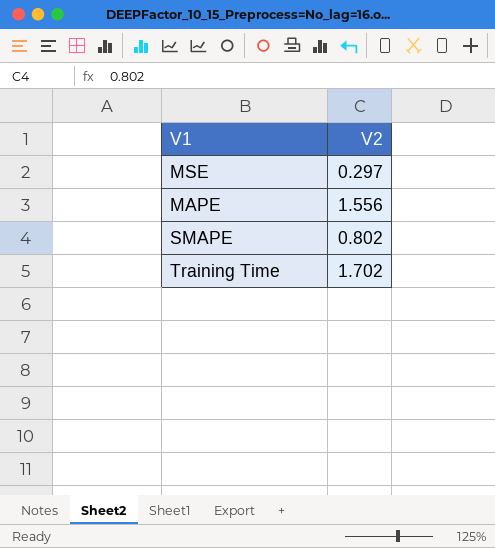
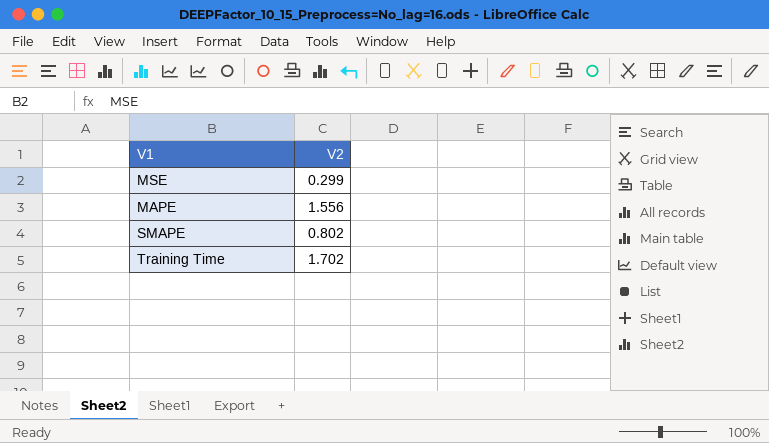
MSE | V2: 0.297 -> 0.299

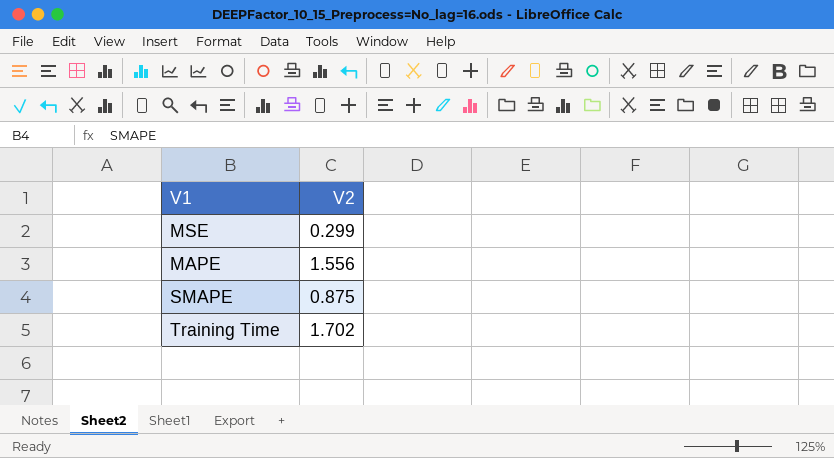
SMAPE | V2: 0.802 -> 0.875

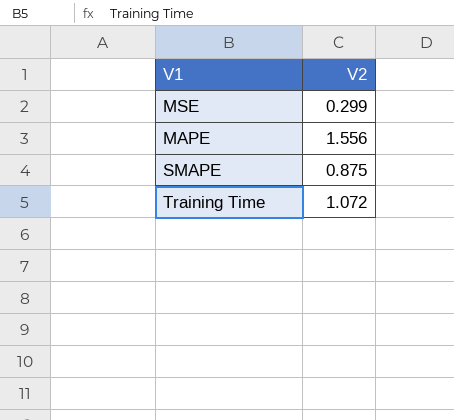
Training Time | V2: 1.702 -> 1.072

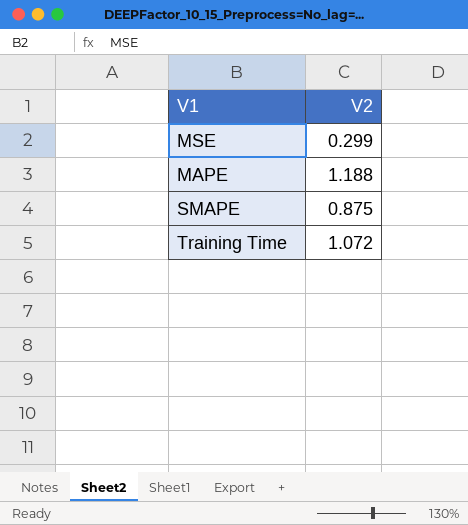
MAPE | V2: 1.556 -> 1.188

